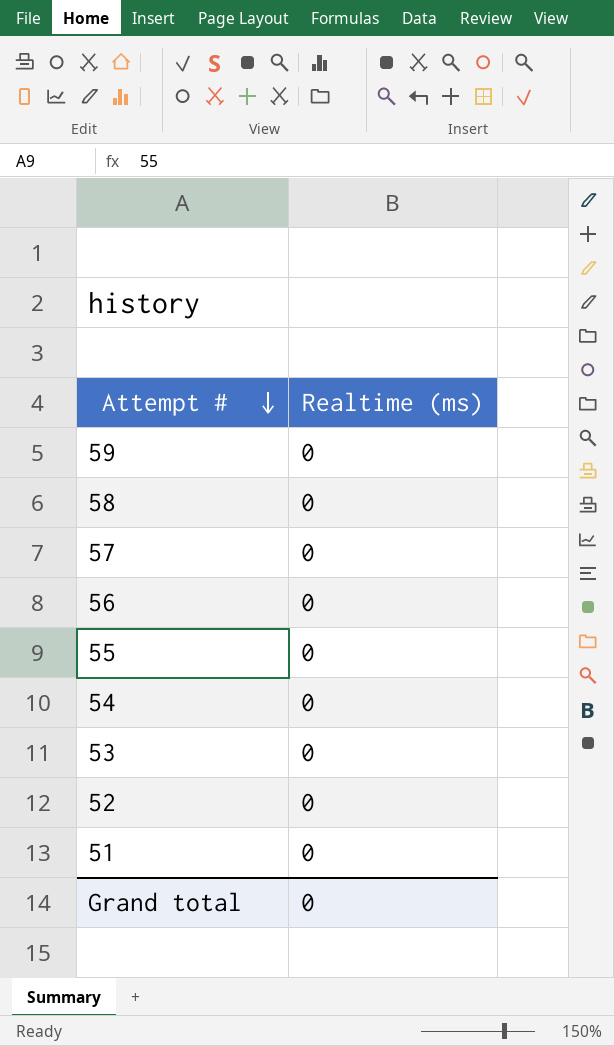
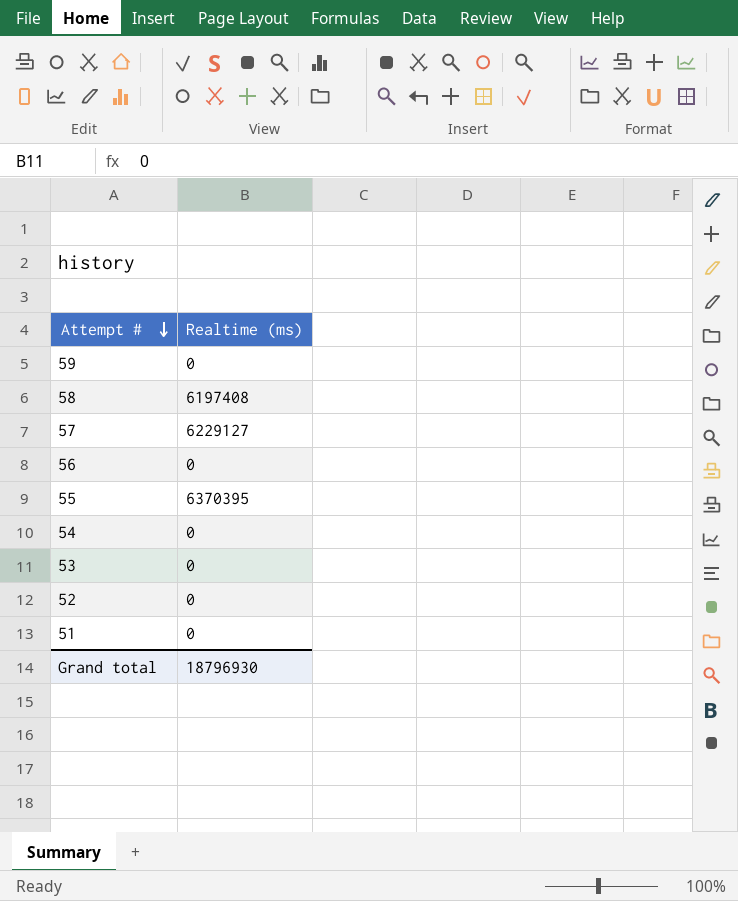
58 | Realtime (ms): 0 -> 6197408
57 | Realtime (ms): 0 -> 6229127
55 | Realtime (ms): 0 -> 6370395
Grand total | Realtime (ms): 0 -> 18796930

